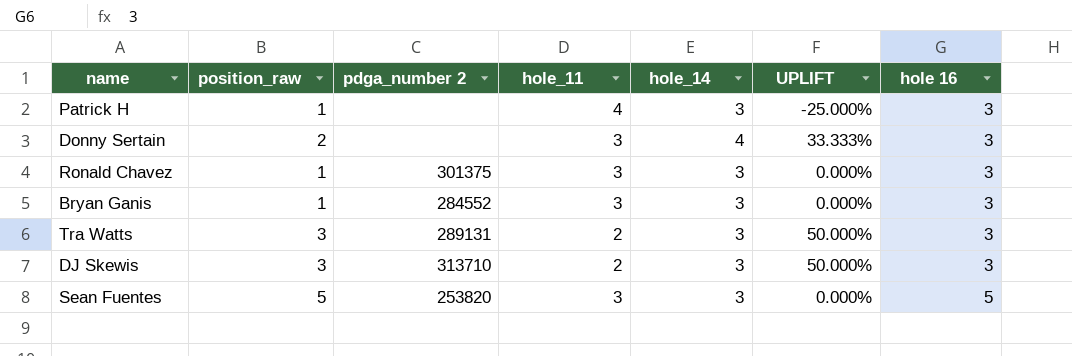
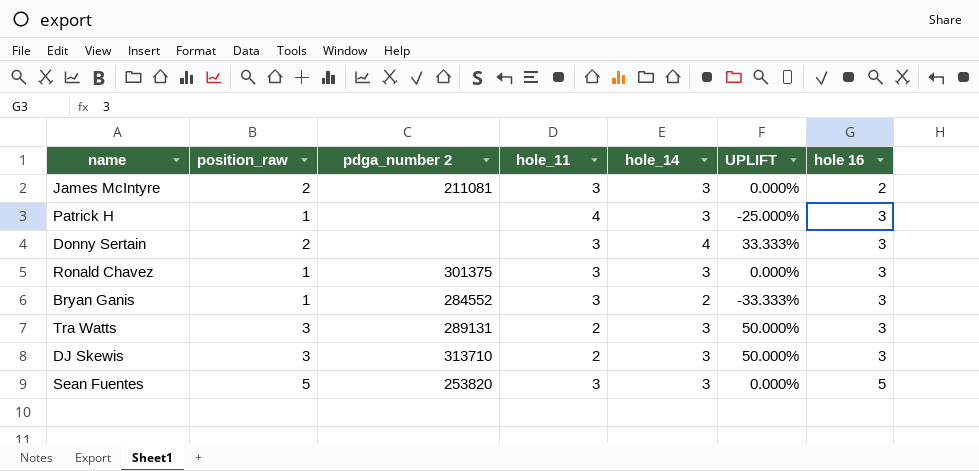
row James McIntyre: none -> 2 | 211081 | 3 | 3 | 0.000% | 2
Bryan Ganis | hole_14: 3 -> 2
Bryan Ganis | UPLIFT: 0.000% -> -33.333%

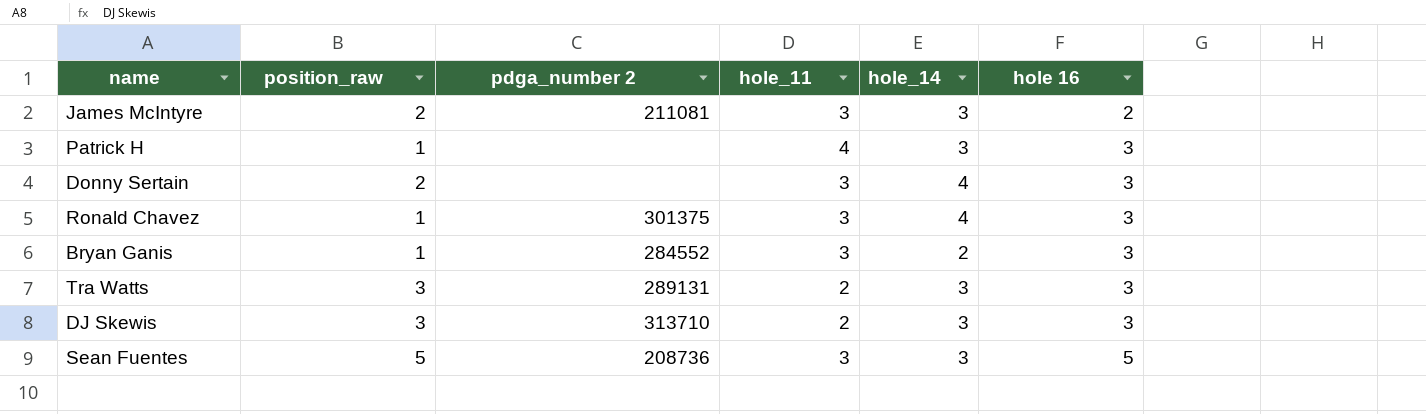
column UPLIFT | formula: ([hole_14] - [hole_11]) / [hole_11] -> none
Ronald Chavez | hole_14: 3 -> 4
Sean Fuentes | pdga_number 2: 253820 -> 208736

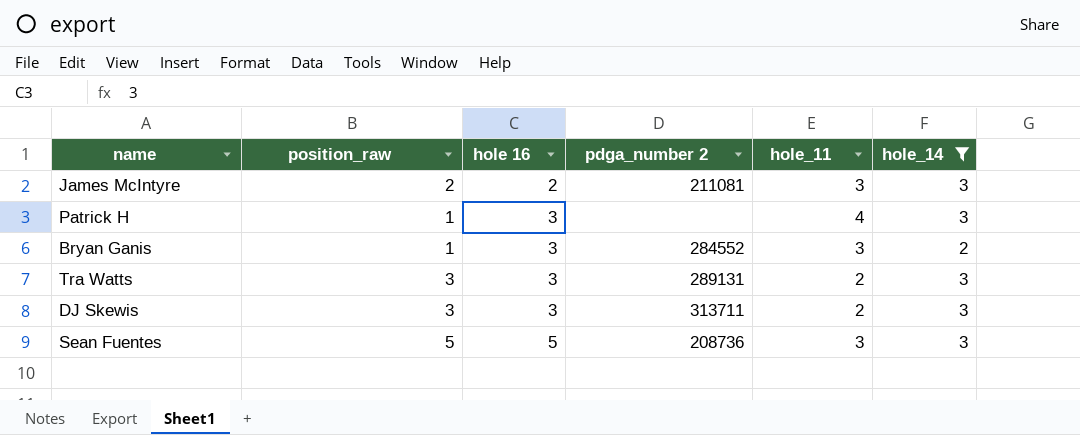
filter: none -> hole_14 != 4
column hole 16 | position: 6 -> 3
DJ Skewis | pdga_number 2: 313710 -> 313711

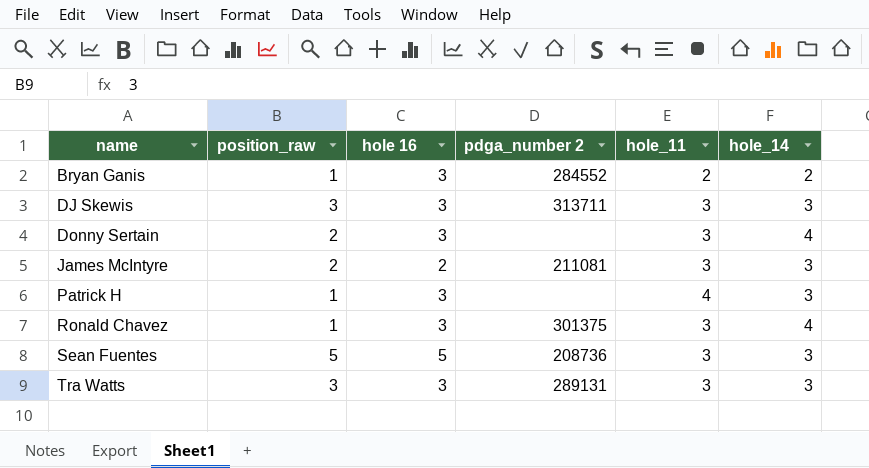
filter: hole_14 != 4 -> none
row order: hole 16 ascending -> name ascending
Bryan Ganis | hole_11: 3 -> 2
DJ Skewis | hole_11: 2 -> 3
Tra Watts | hole_11: 2 -> 3

